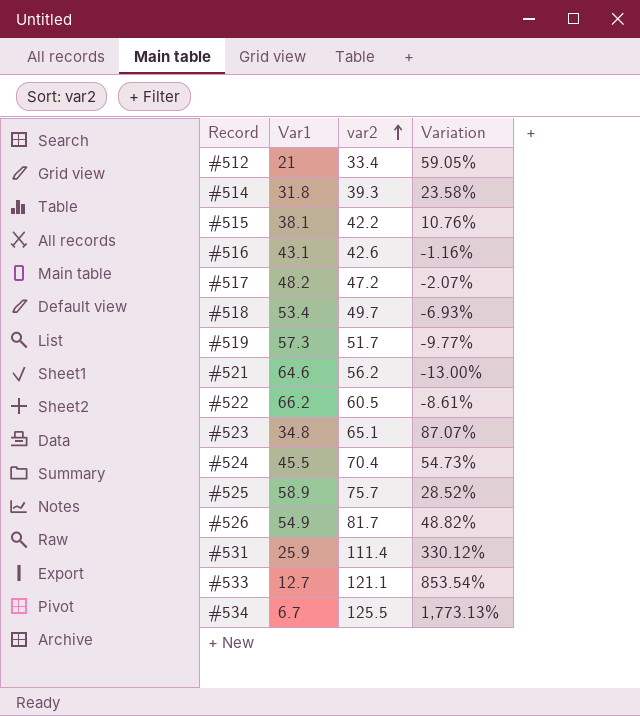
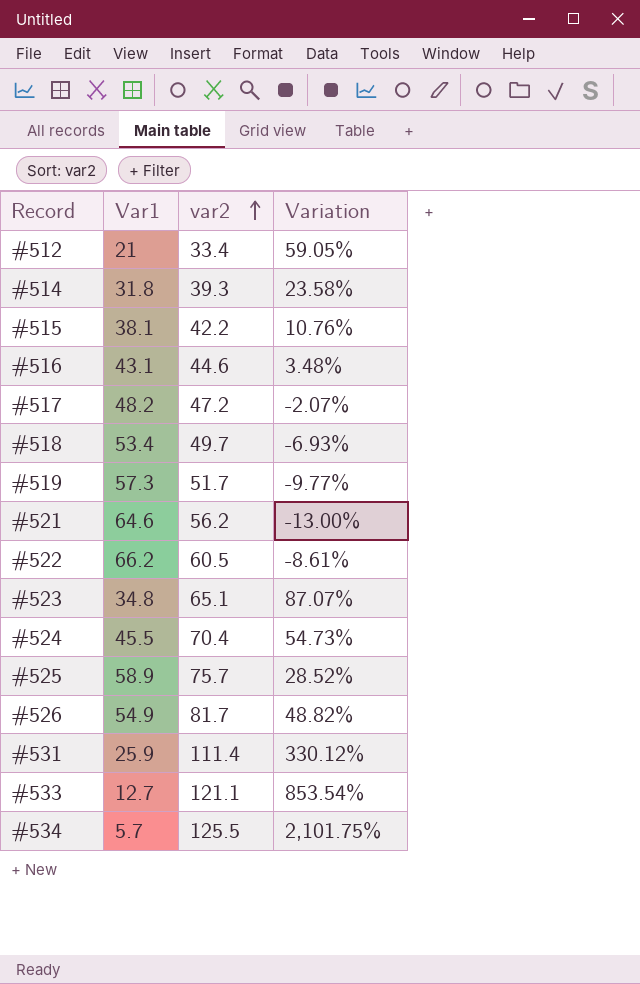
#516 | var2: 42.6 -> 44.6
#516 | Variation: -1.16% -> 3.48%
#534 | Var1: 6.7 -> 5.7
#534 | Variation: 1,773.13% -> 2,101.75%

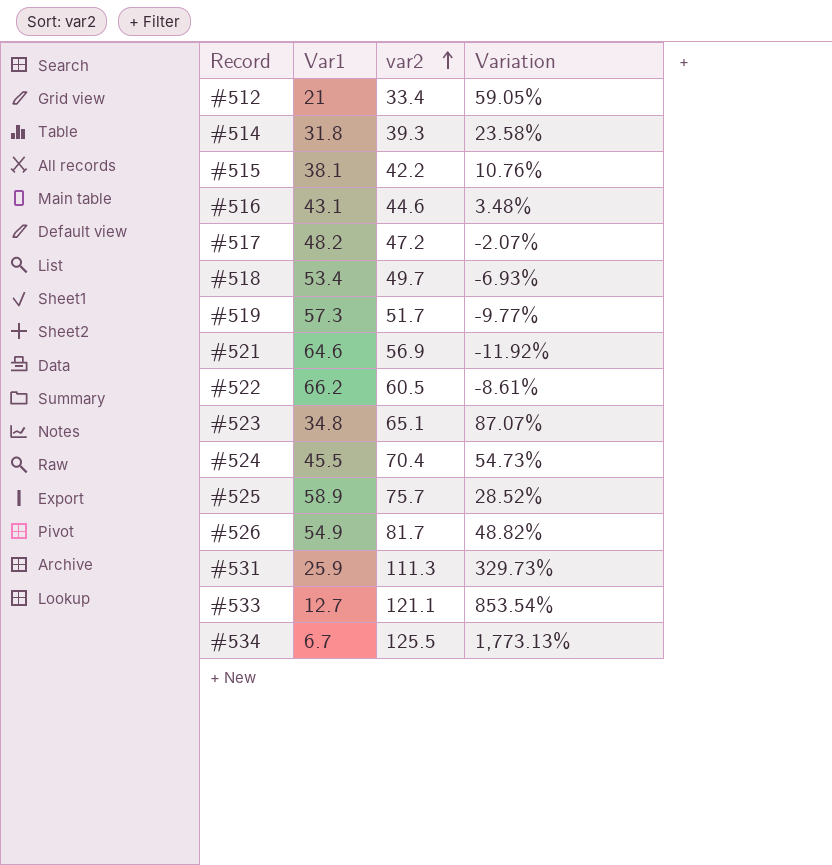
#521 | var2: 56.2 -> 56.9
#521 | Variation: -13.00% -> -11.92%
#531 | var2: 111.4 -> 111.3
#531 | Variation: 330.12% -> 329.73%
#534 | Var1: 5.7 -> 6.7
#534 | Variation: 2,101.75% -> 1,773.13%

